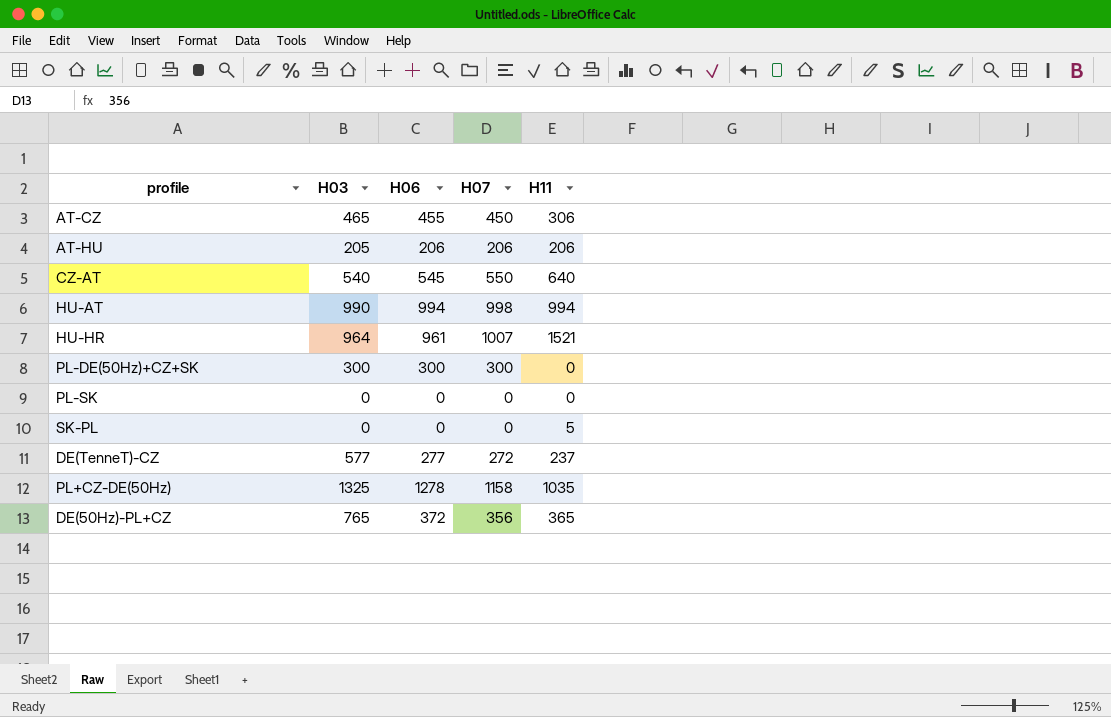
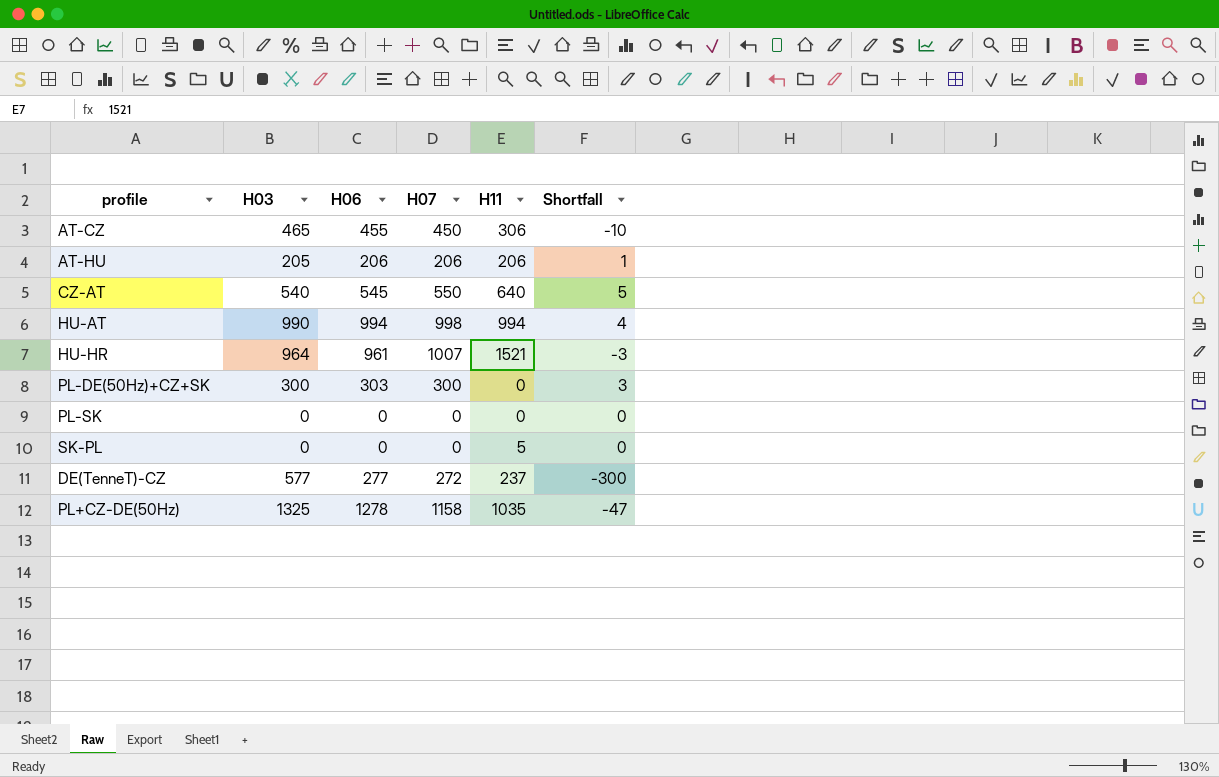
column Shortfall | formula: none -> [H06] - [H03]
row DE(50Hz)-PL+CZ: 765 | 372 | 356 | 365 -> none
PL-DE(50Hz)+CZ+SK | H06: 300 -> 303

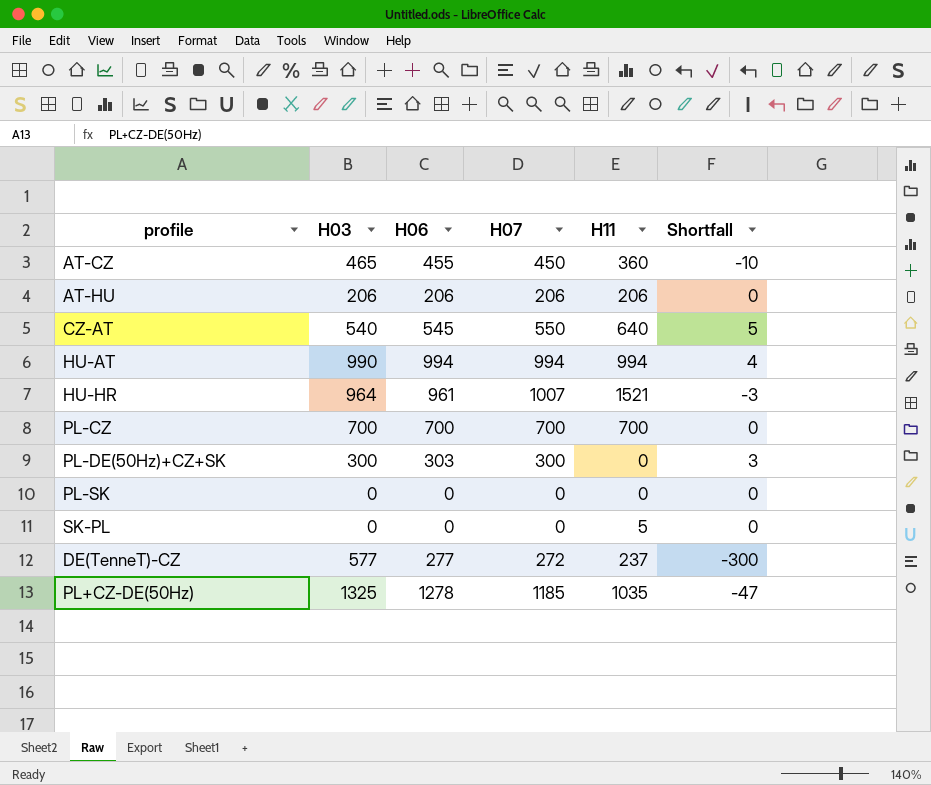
AT-CZ | H11: 306 -> 360
AT-HU | H03: 205 -> 206
AT-HU | Shortfall: 1 -> 0
HU-AT | H07: 998 -> 994
row PL-CZ: none -> 700 | 700 | 700 | 700 | 0
PL+CZ-DE(50Hz) | H07: 1158 -> 1185

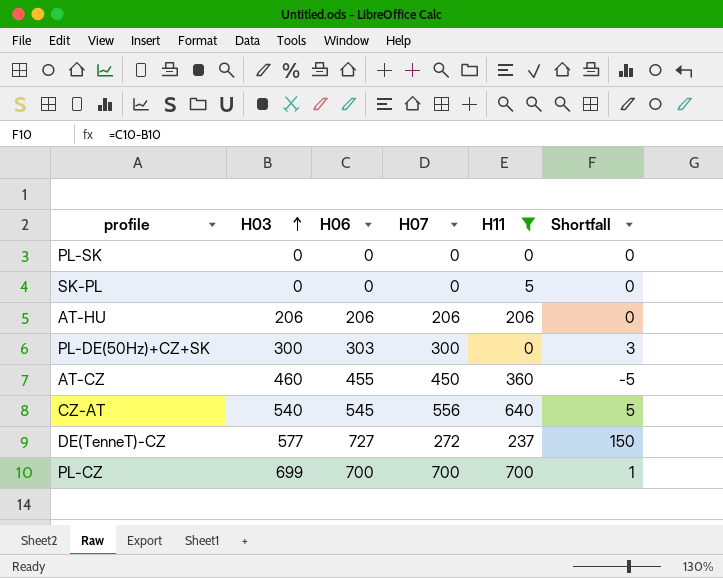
filter: none -> H11 <= 700
row order: none -> H03 ascending
AT-CZ | H03: 465 -> 460
AT-CZ | Shortfall: -10 -> -5
CZ-AT | H07: 550 -> 556
DE(TenneT)-CZ | H06: 277 -> 727
DE(TenneT)-CZ | Shortfall: -300 -> 150
PL-CZ | H03: 700 -> 699
PL-CZ | Shortfall: 0 -> 1

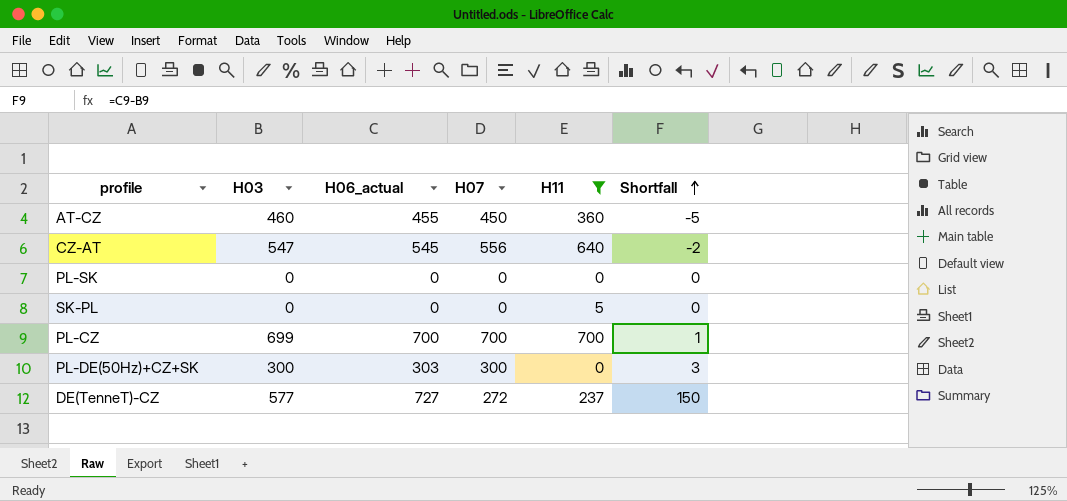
row order: H03 ascending -> Shortfall ascending
column name: H06 -> H06_actual
row AT-HU: 206 | 206 | 206 | 206 | 0 -> none
CZ-AT | H03: 540 -> 547
CZ-AT | Shortfall: 5 -> -2

